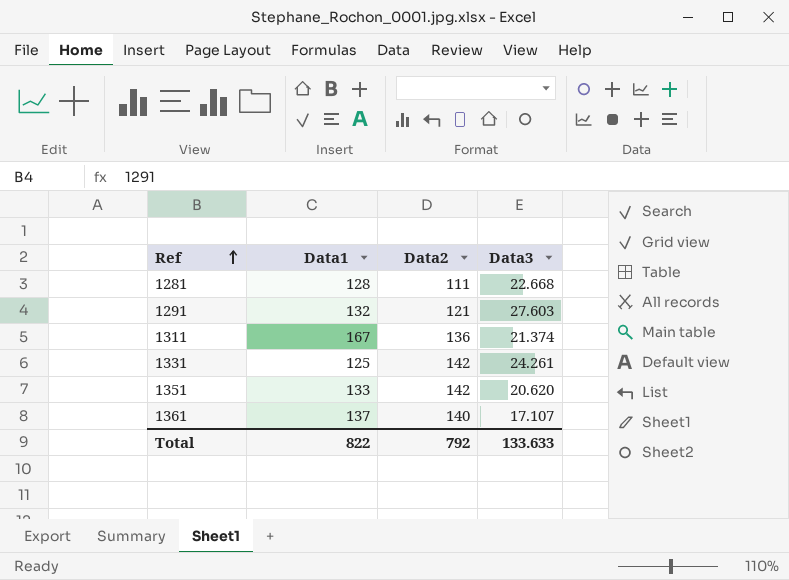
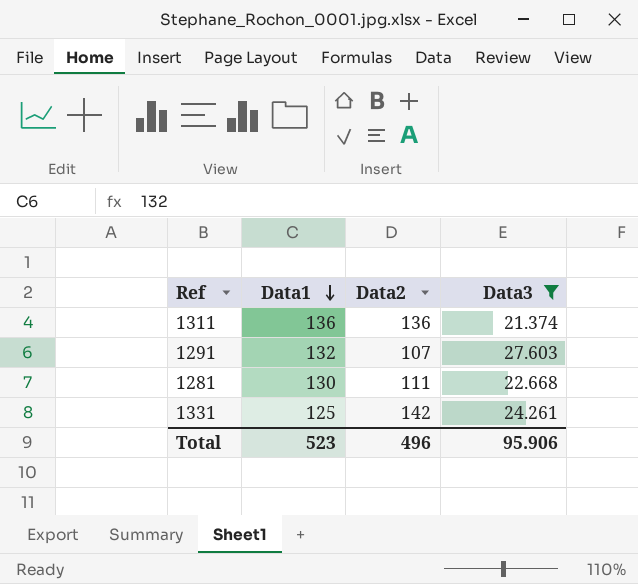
filter: none -> Data3 >= 21.374
row order: Ref ascending -> Data1 descending
1311 | Data1: 167 -> 136
1291 | Data2: 121 -> 107
1281 | Data1: 128 -> 130
Total | Data1: 822 -> 523
Total | Data2: 792 -> 496
Total | Data3: 133.633 -> 95.906

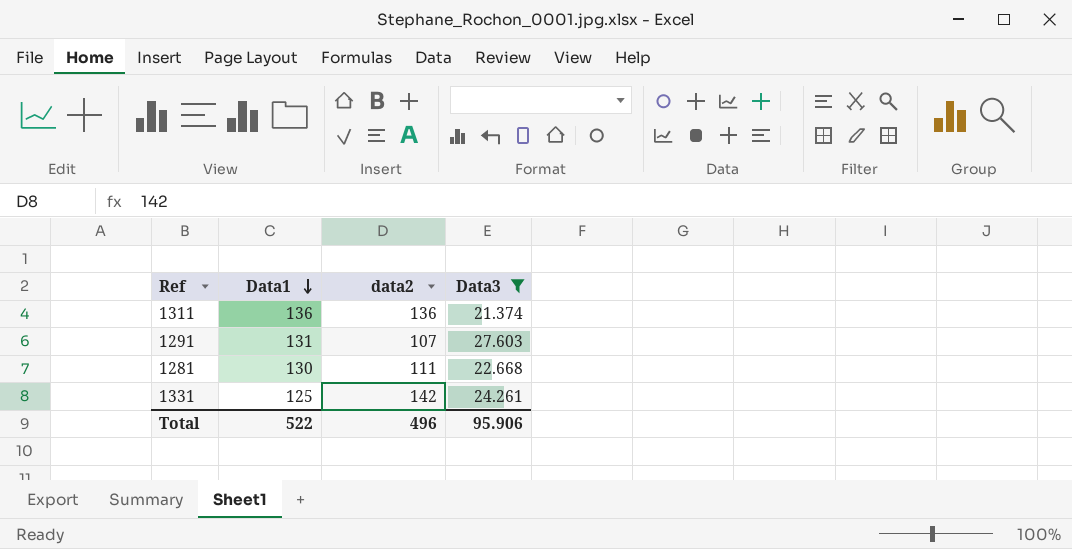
column name: Data2 -> data2
1291 | Data1: 132 -> 131
Total | Data1: 523 -> 522

